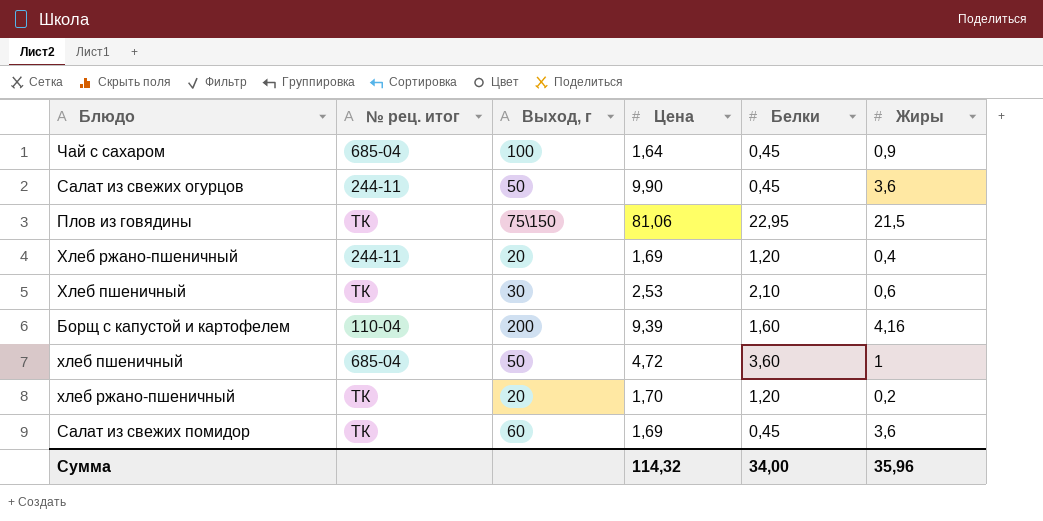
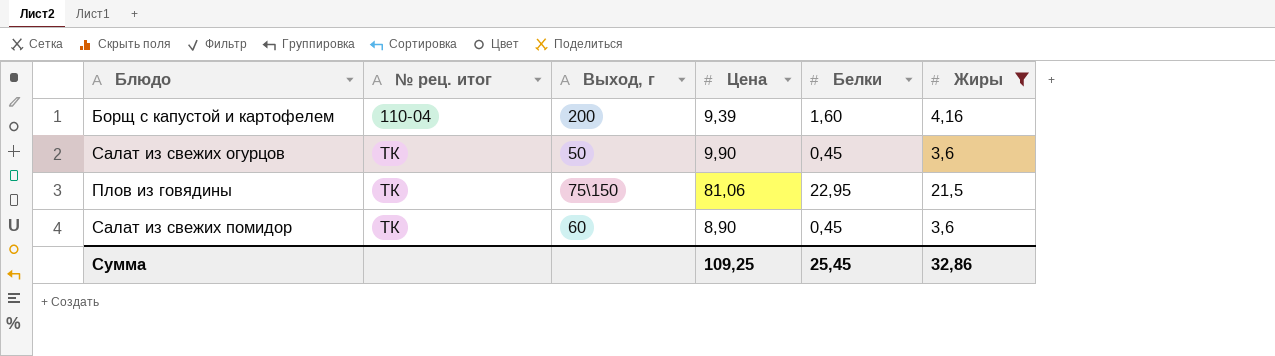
filter: none -> Жиры >= 3,6
row order: none -> № рец. итог ascending
Салат из свежих огурцов | № рец. итог: 244-11 -> ТК
Салат из свежих помидор | Цена: 1,69 -> 8,90
Сумма | Цена: 114,32 -> 109,25
Сумма | Белки: 34,00 -> 25,45
Сумма | Жиры: 35,96 -> 32,86

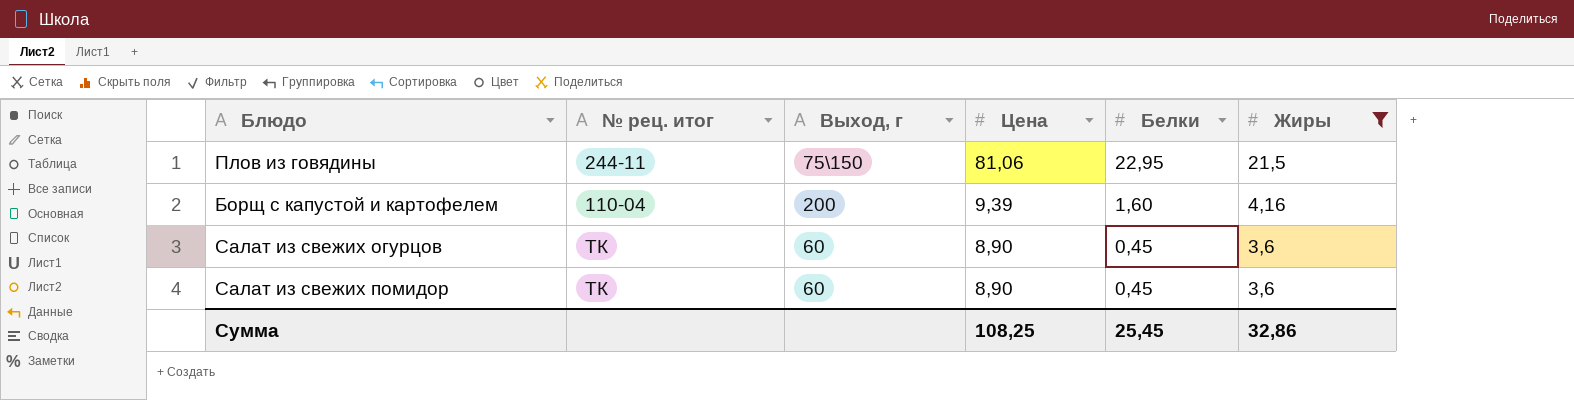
row order: № рец. итог ascending -> Цена descending
Плов из говядины | № рец. итог: ТК -> 244-11
Салат из свежих огурцов | Выход, г: 50 -> 60
Салат из свежих огурцов | Цена: 9,90 -> 8,90
Сумма | Цена: 109,25 -> 108,25

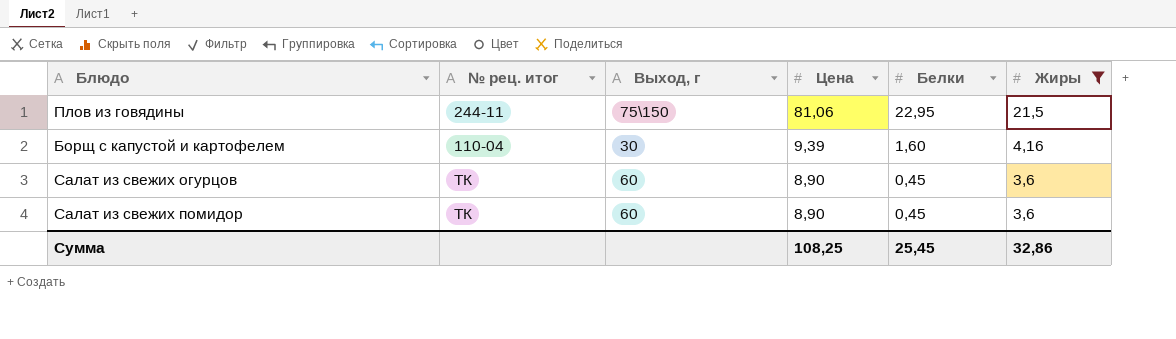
Борщ с капустой и картофелем | Выход, г: 200 -> 30

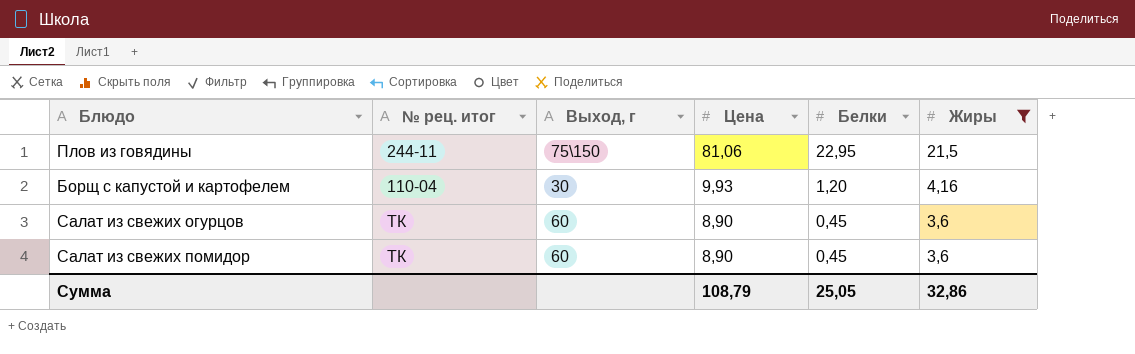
Борщ с капустой и картофелем | Цена: 9,39 -> 9,93
Борщ с капустой и картофелем | Белки: 1,60 -> 1,20
Сумма | Цена: 108,25 -> 108,79
Сумма | Белки: 25,45 -> 25,05

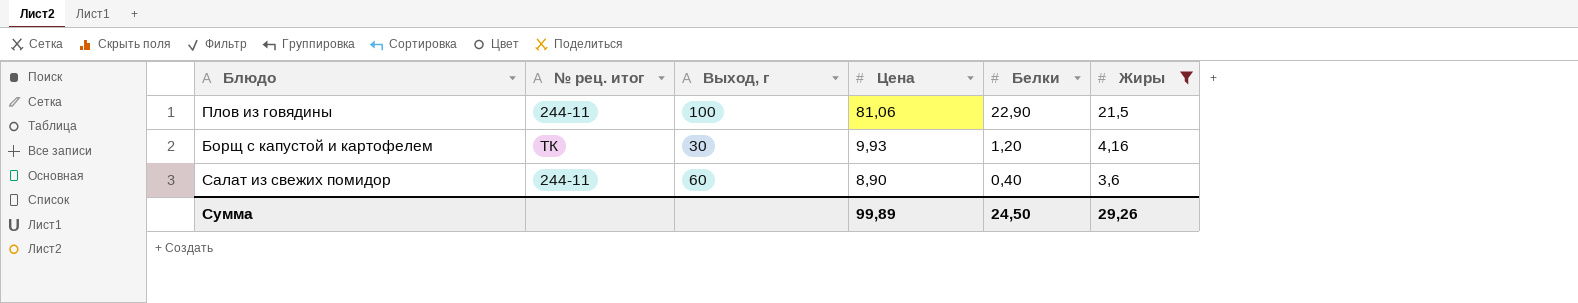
row Салат из свежих огурцов: ТК | 60 | 8,90 | 0,45 | 3,6 -> none
Плов из говядины | Выход, г: 75\150 -> 100
Плов из говядины | Белки: 22,95 -> 22,90
Борщ с капустой и картофелем | № рец. итог: 110-04 -> ТК
Салат из свежих помидор | № рец. итог: ТК -> 244-11
Салат из свежих помидор | Белки: 0,45 -> 0,40
Сумма | Цена: 108,79 -> 99,89
Сумма | Белки: 25,05 -> 24,50
Сумма | Жиры: 32,86 -> 29,26

